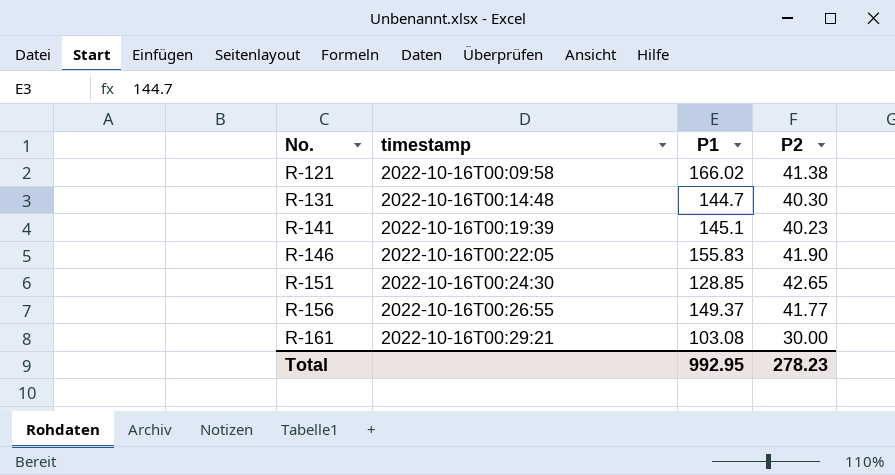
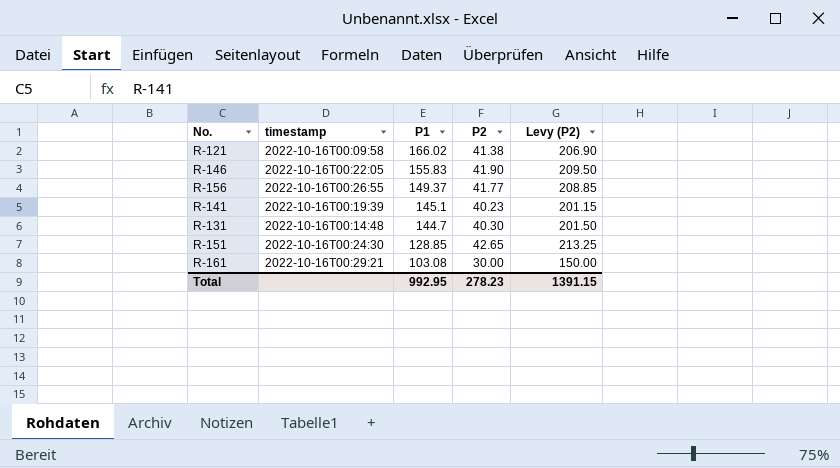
row order: No. ascending -> P1 descending
column Levy (P2) | formula: none -> [P2] * 5

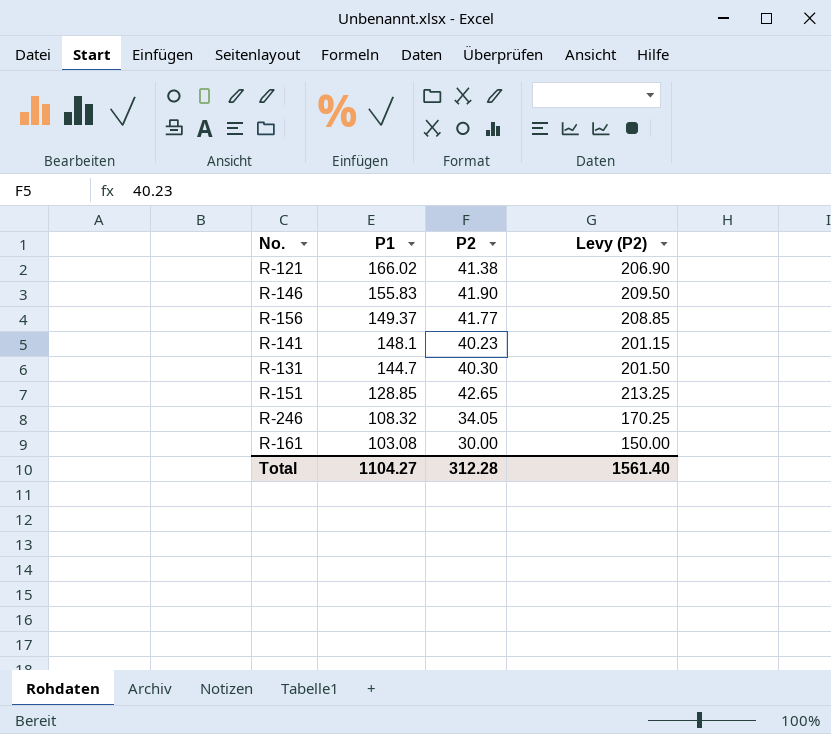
column timestamp | position: 2 -> none
R-141 | P1: 145.1 -> 148.1
row R-246: none -> 108.32 | 34.05 | 170.25
Total | P1: 992.95 -> 1104.27
Total | P2: 278.23 -> 312.28
Total | Levy (P2): 1391.15 -> 1561.40

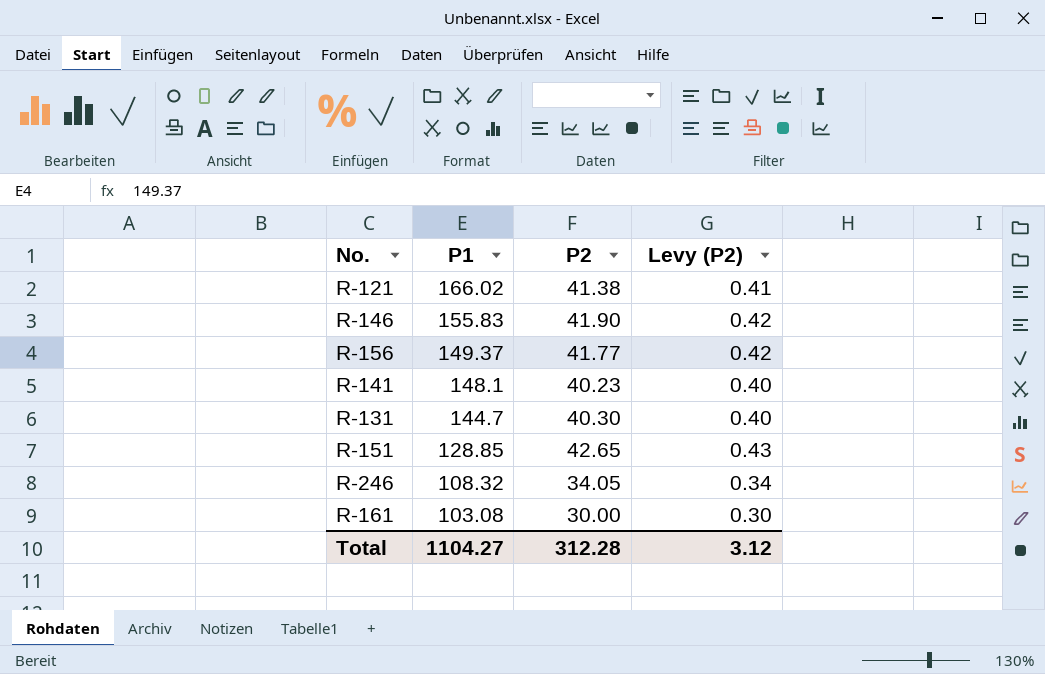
column Levy (P2) | formula: [P2] * 5 -> [P2] * 0.01
Total | Levy (P2): 1561.40 -> 3.12

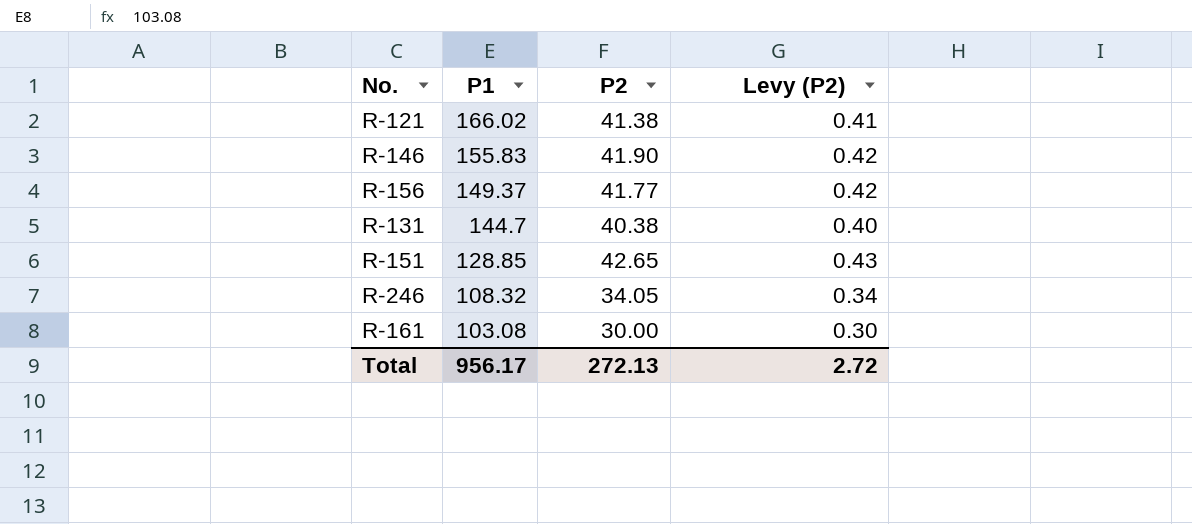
row R-141: 148.1 | 40.23 | 0.40 -> none
R-131 | P2: 40.30 -> 40.38
Total | P1: 1104.27 -> 956.17
Total | P2: 312.28 -> 272.13
Total | Levy (P2): 3.12 -> 2.72

